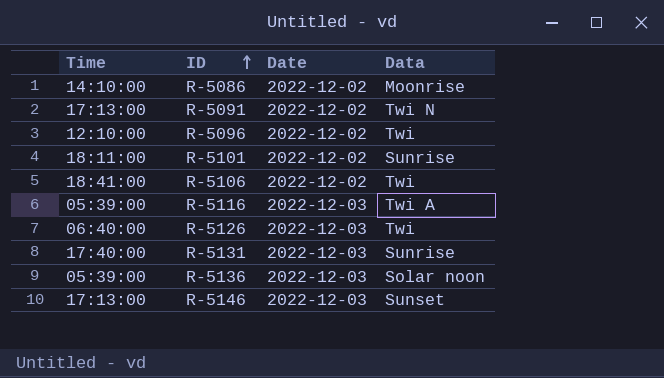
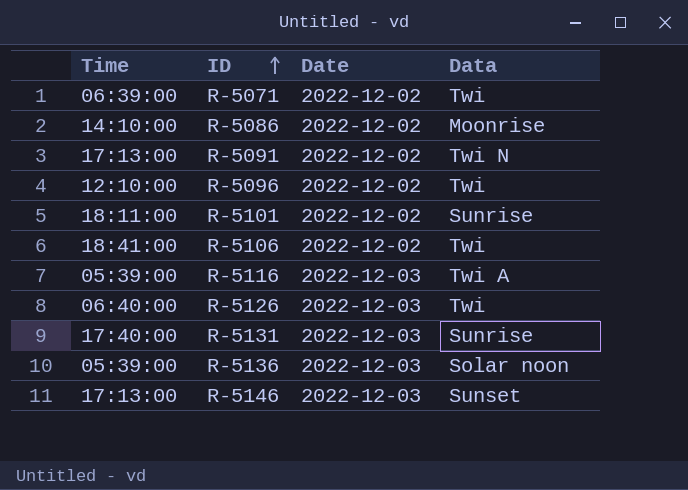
row R-5071: none -> 06:39:00 | 2022-12-02 | Twi

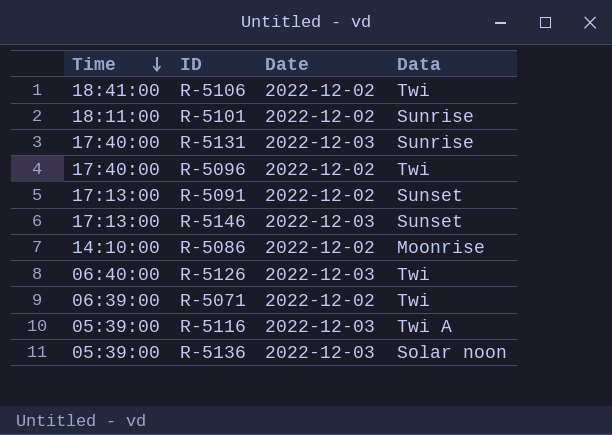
row order: ID ascending -> Time descending
R-5096 | Time: 12:10:00 -> 17:40:00
R-5091 | Data: Twi N -> Sunset

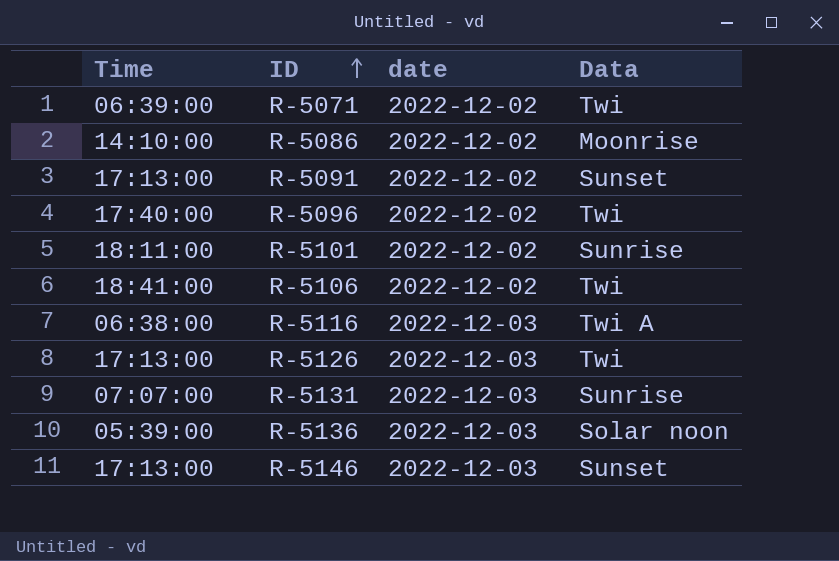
row order: Time descending -> ID ascending
column name: Date -> date
R-5116 | Time: 05:39:00 -> 06:38:00
R-5126 | Time: 06:40:00 -> 17:13:00
R-5131 | Time: 17:40:00 -> 07:07:00

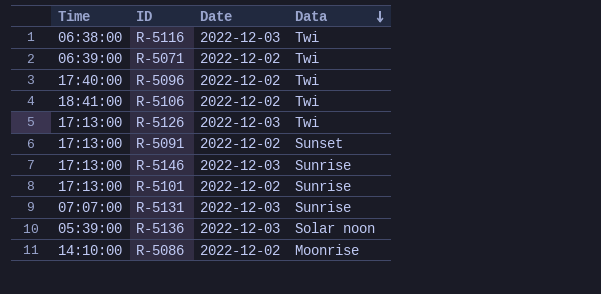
row order: ID ascending -> Data descending
column name: date -> Date
R-5116 | Data: Twi A -> Twi
R-5146 | Data: Sunset -> Sunrise
R-5101 | Time: 18:11:00 -> 17:13:00

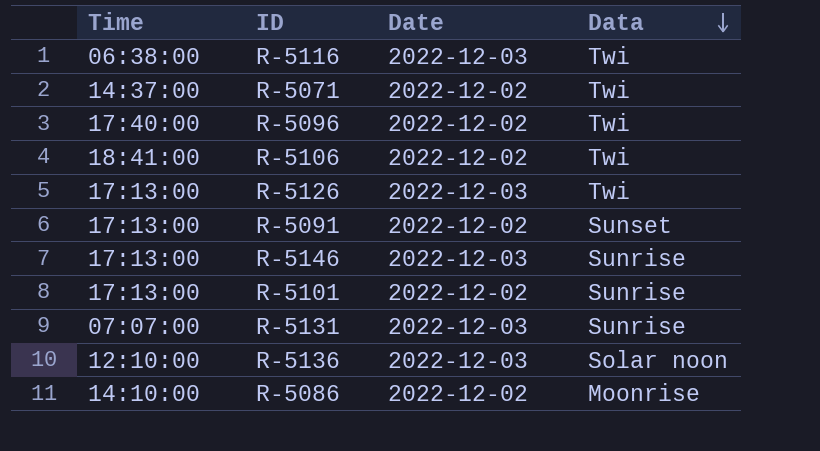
R-5071 | Time: 06:39:00 -> 14:37:00
R-5136 | Time: 05:39:00 -> 12:10:00

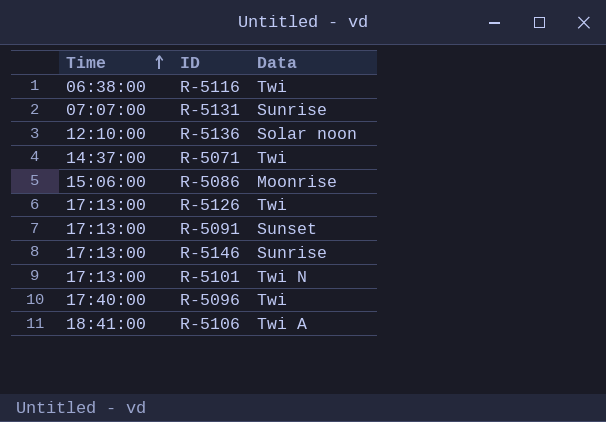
row order: Data descending -> Time ascending
column Date | position: 3 -> none
R-5086 | Time: 14:10:00 -> 15:06:00
R-5101 | Data: Sunrise -> Twi N
R-5106 | Data: Twi -> Twi A

